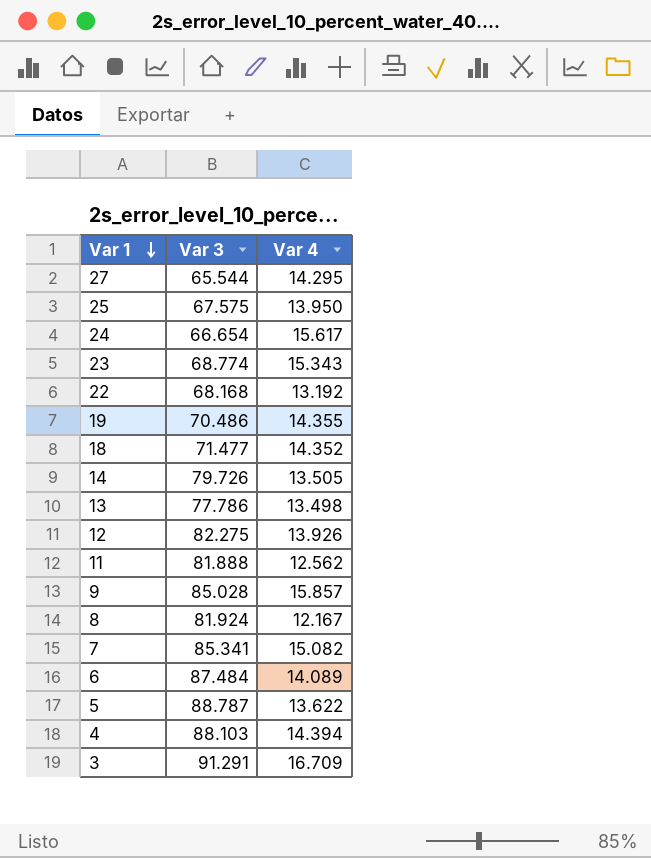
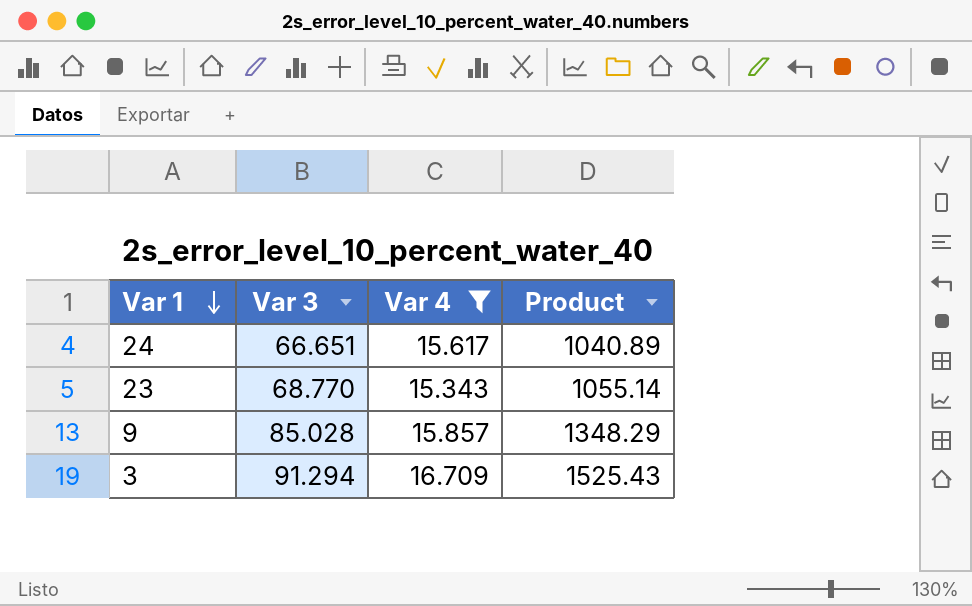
filter: none -> Var 4 >= 15.343
column Product | formula: none -> [Var 3] * [Var 4]
24 | Var 3: 66.654 -> 66.651
23 | Var 3: 68.774 -> 68.770
3 | Var 3: 91.291 -> 91.294

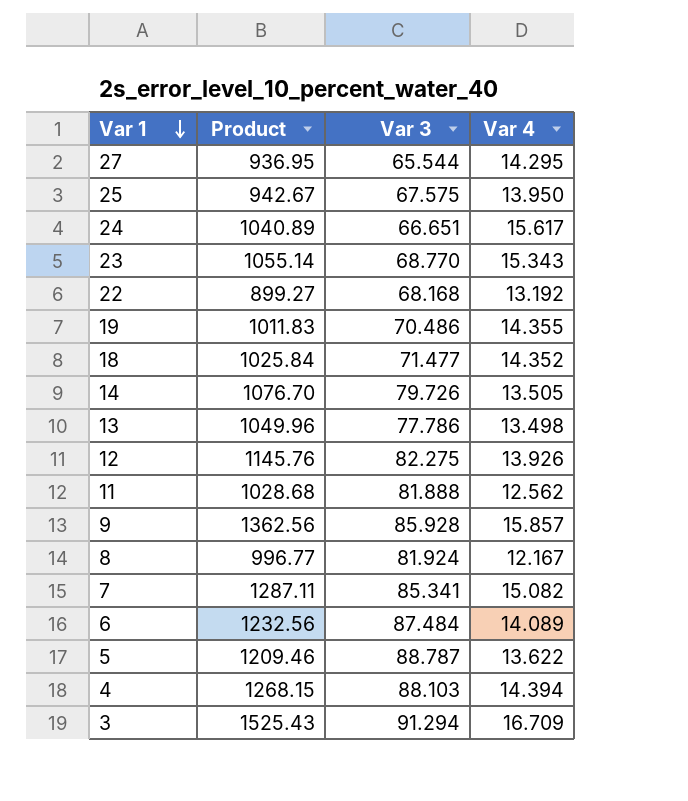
filter: Var 4 >= 15.343 -> none
column Product | position: 4 -> 2
9 | Product: 1348.29 -> 1362.56
9 | Var 3: 85.028 -> 85.928

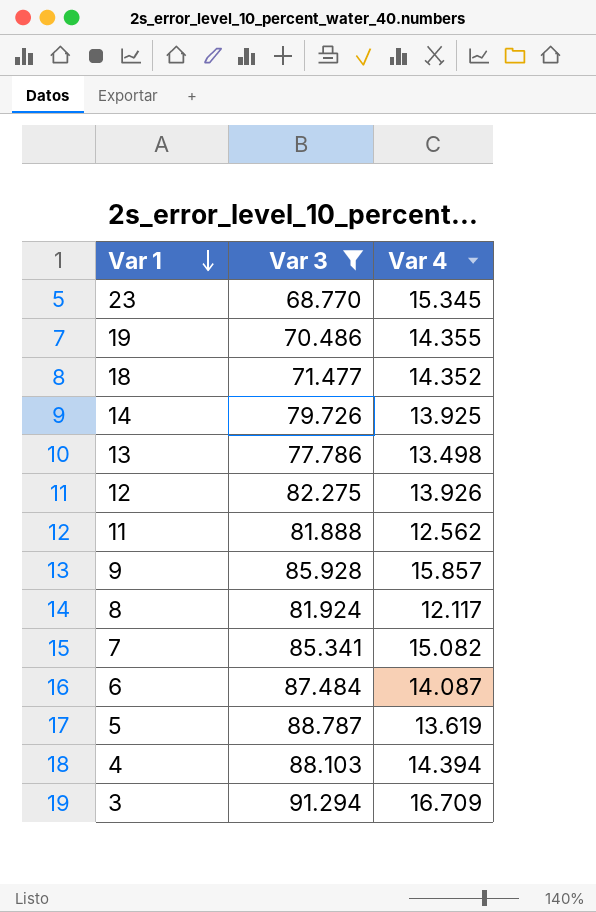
filter: none -> Var 3 >= 68.770
column Product | formula: [Var 3] * [Var 4] -> none
23 | Var 4: 15.343 -> 15.345
14 | Var 4: 13.505 -> 13.925
8 | Var 4: 12.167 -> 12.117
6 | Var 4: 14.089 -> 14.087
5 | Var 4: 13.622 -> 13.619

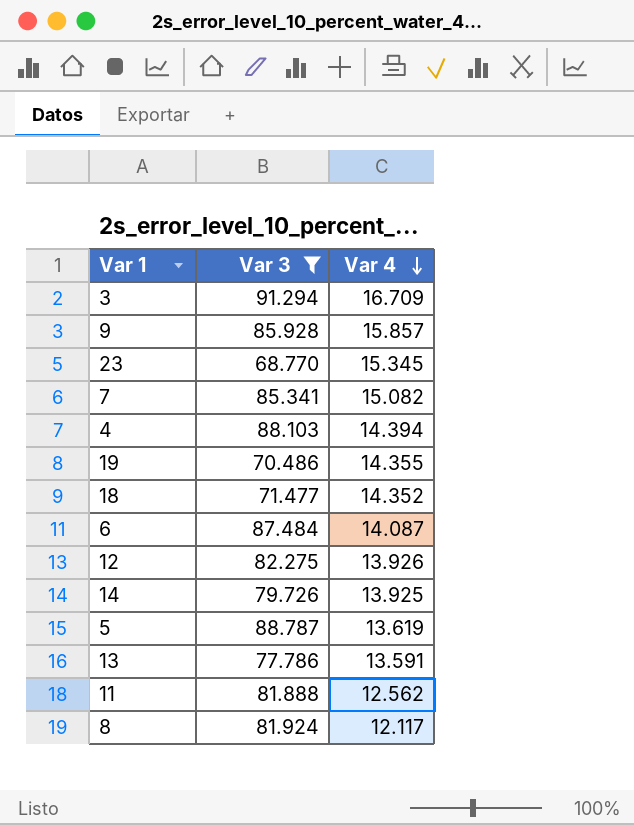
row order: Var 1 descending -> Var 4 descending
13 | Var 4: 13.498 -> 13.591

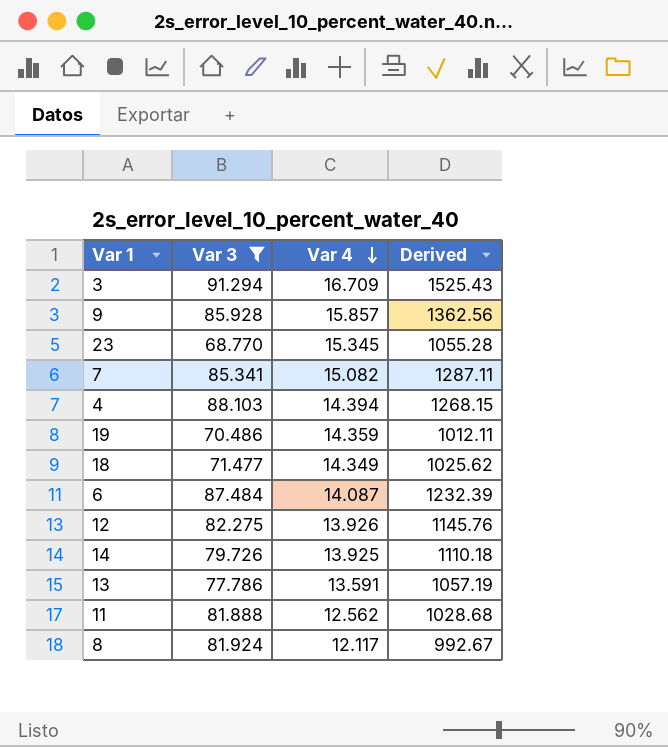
column Derived | formula: none -> [Var 3] * [Var 4]
row 5: 88.787 | 13.619 -> none
19 | Var 4: 14.355 -> 14.359
18 | Var 4: 14.352 -> 14.349

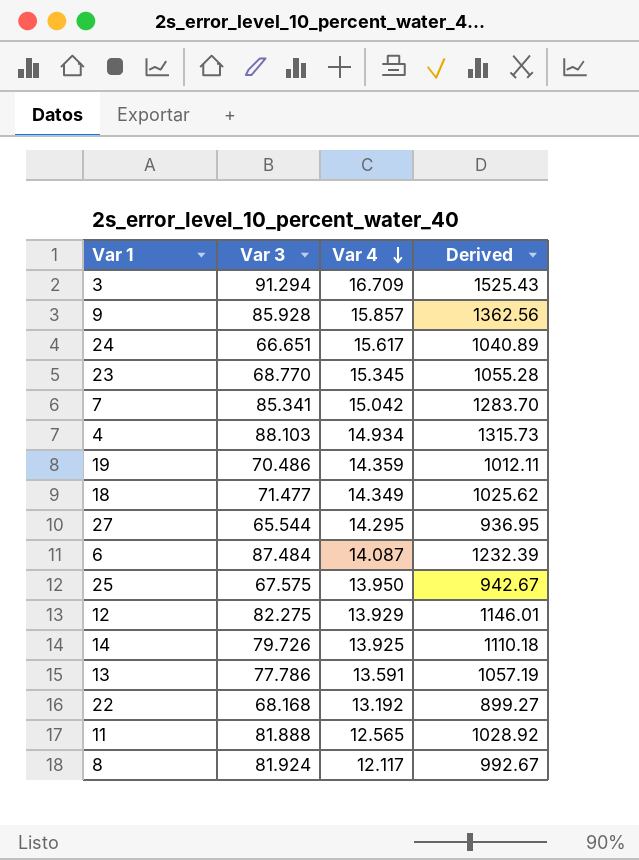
filter: Var 3 >= 68.770 -> none
7 | Var 4: 15.082 -> 15.042
7 | Derived: 1287.11 -> 1283.70
4 | Var 4: 14.394 -> 14.934
4 | Derived: 1268.15 -> 1315.73
12 | Var 4: 13.926 -> 13.929
12 | Derived: 1145.76 -> 1146.01
11 | Var 4: 12.562 -> 12.565
11 | Derived: 1028.68 -> 1028.92

